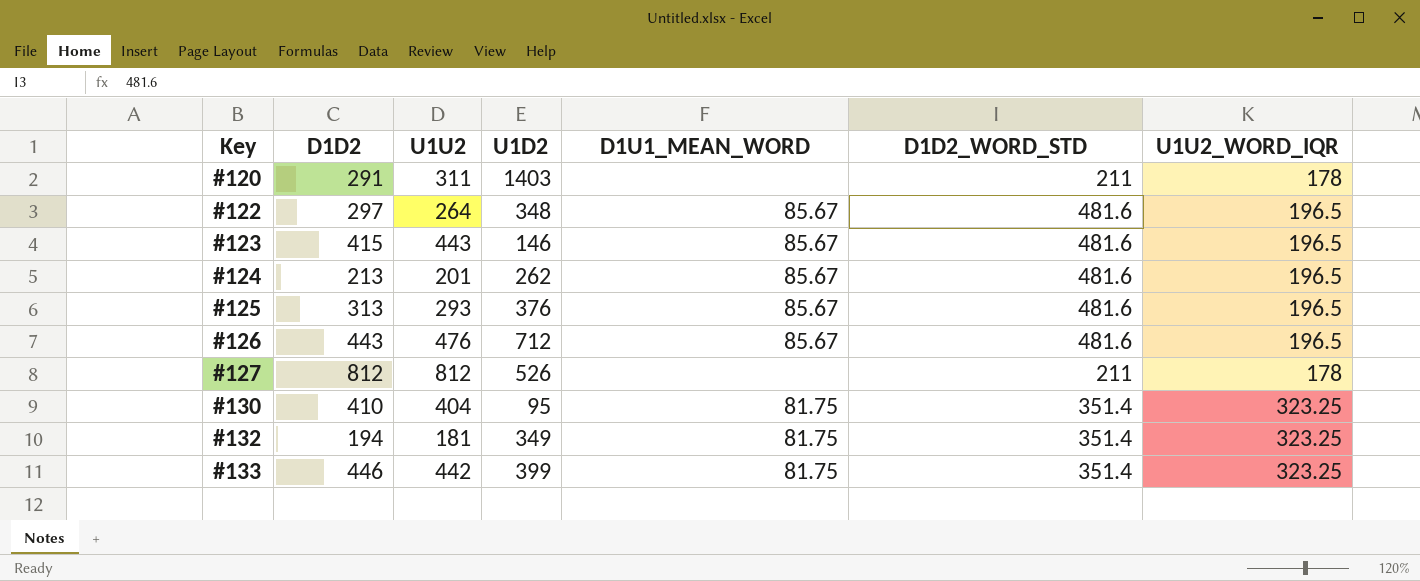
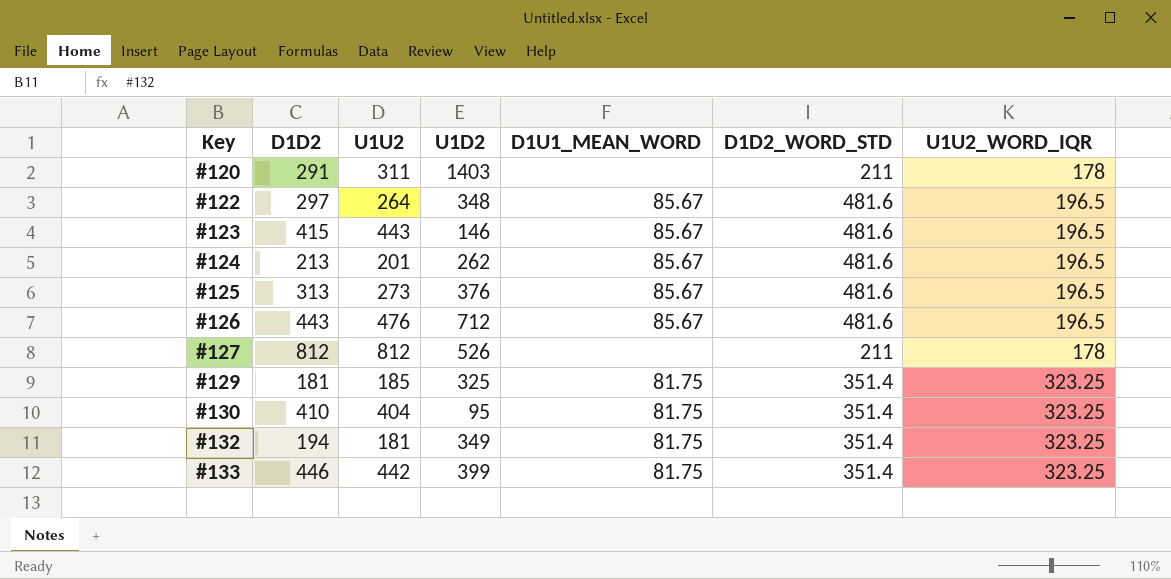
#125 | U1U2: 293 -> 273
row #129: none -> 181 | 185 | 325 | 81.75 | 351.4 | 323.25

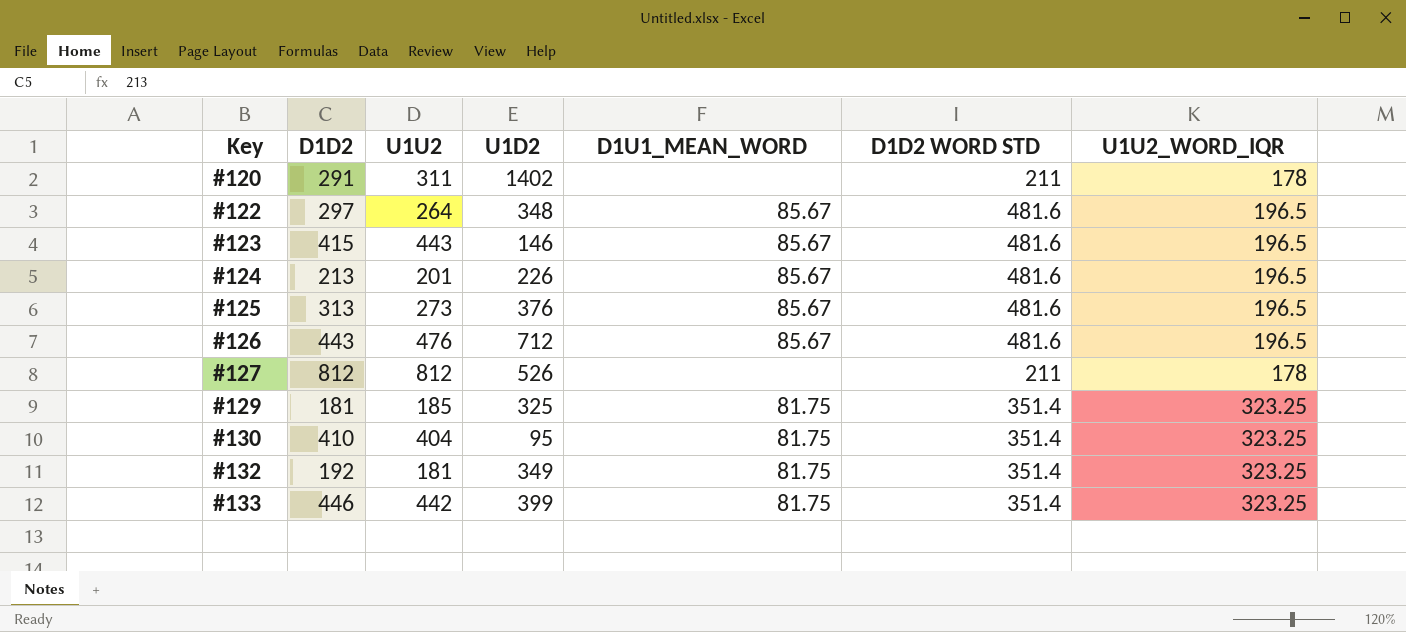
column name: D1D2_WORD_STD -> D1D2 WORD STD
#120 | U1D2: 1403 -> 1402
#124 | U1D2: 262 -> 226
#132 | D1D2: 194 -> 192

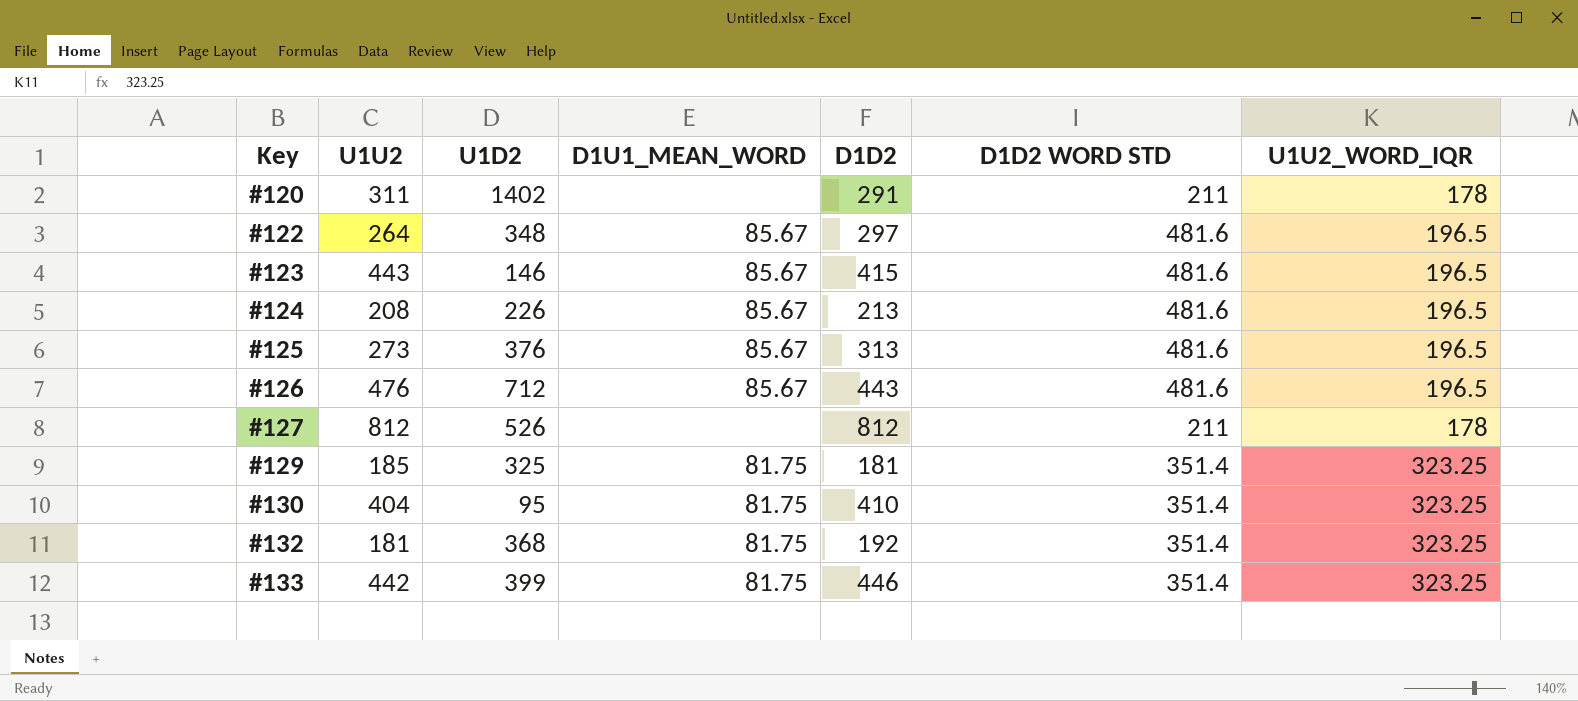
column D1D2 | position: 2 -> 5
#124 | U1U2: 201 -> 208
#132 | U1D2: 349 -> 368

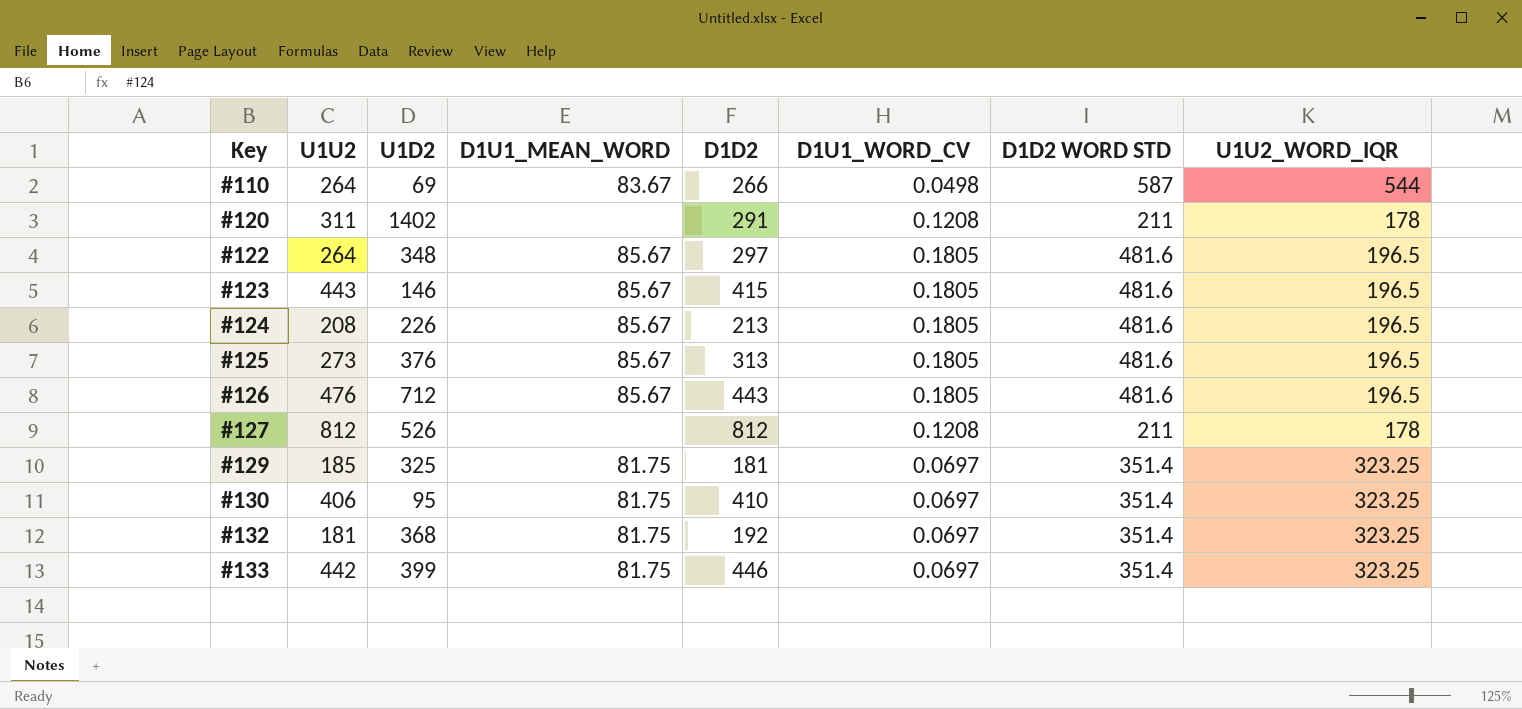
column D1U1_WORD_CV | position: none -> 6
row #110: none -> 264 | 69 | 83.67 | 266 | 0.0498 | 587 | 544
#130 | U1U2: 404 -> 406

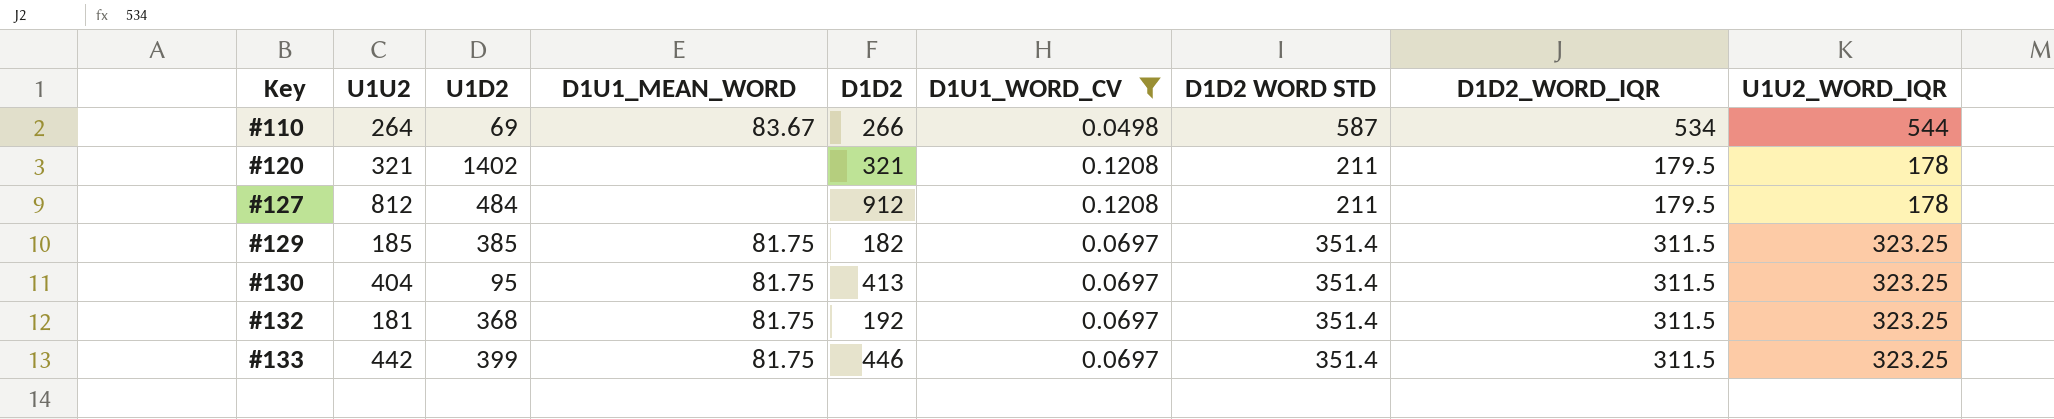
filter: none -> D1U1_WORD_CV != 0.1805
column D1D2_WORD_IQR | position: none -> 8
#120 | U1U2: 311 -> 321
#120 | D1D2: 291 -> 321
#127 | U1D2: 526 -> 484
#127 | D1D2: 812 -> 912
#129 | U1D2: 325 -> 385
#129 | D1D2: 181 -> 182
#130 | U1U2: 406 -> 404
#130 | D1D2: 410 -> 413

